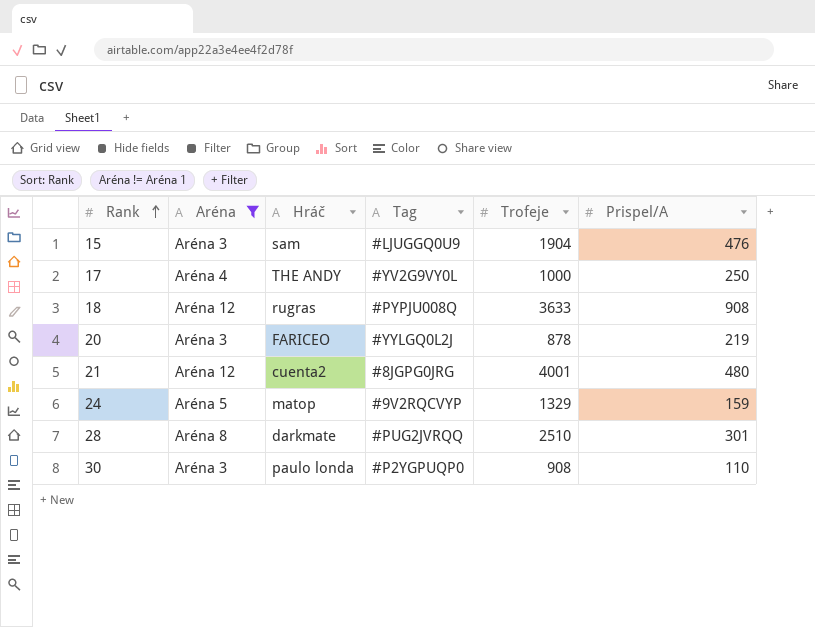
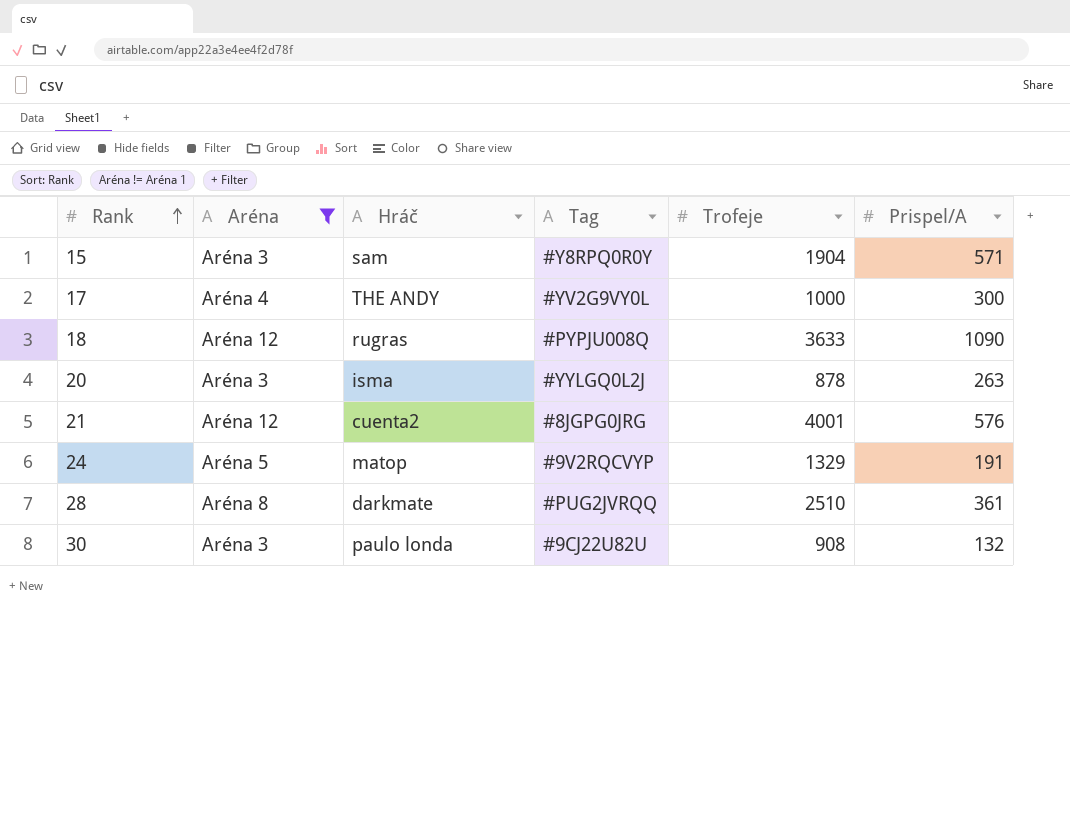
15 | Tag: #LJUGGQ0U9 -> #Y8RPQ0R0Y
15 | Prispel/A: 476 -> 571
17 | Prispel/A: 250 -> 300
18 | Prispel/A: 908 -> 1090
20 | Hráč: FARICEO -> isma
20 | Prispel/A: 219 -> 263
21 | Prispel/A: 480 -> 576
24 | Prispel/A: 159 -> 191
28 | Prispel/A: 301 -> 361
30 | Tag: #P2YGPUQP0 -> #9CJ22U82U
30 | Prispel/A: 110 -> 132

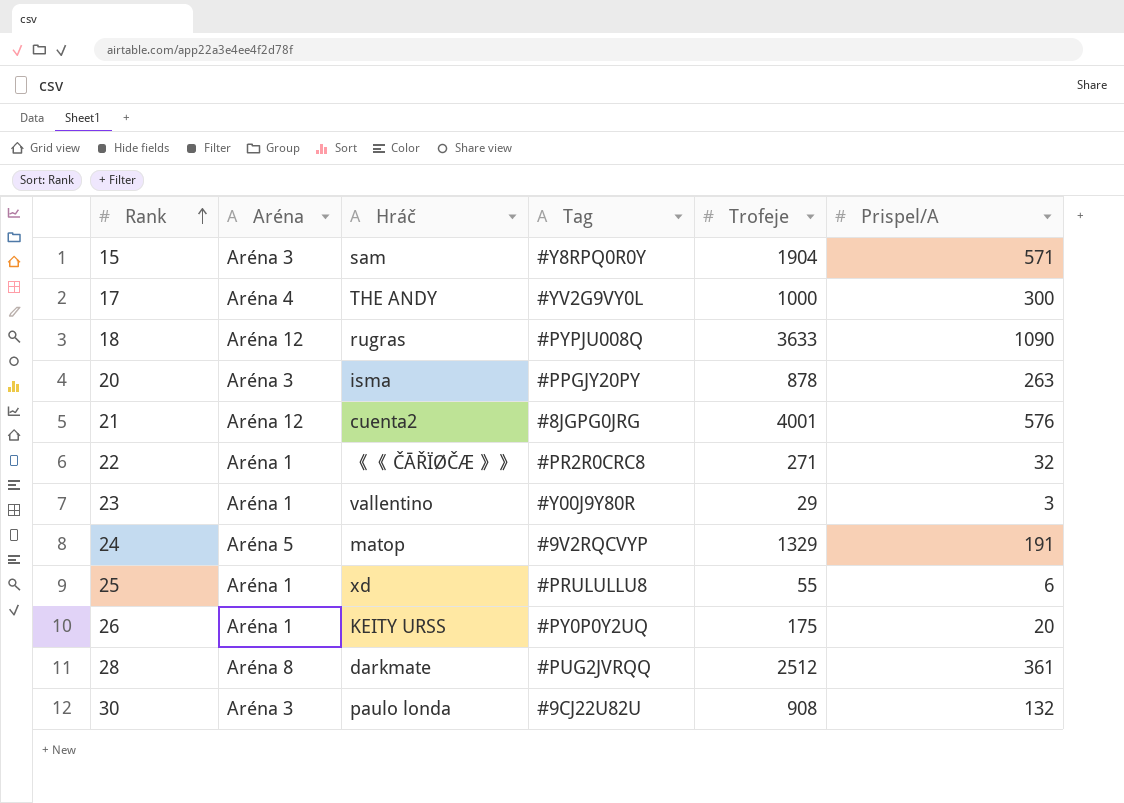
filter: Aréna != Aréna 1 -> none
20 | Tag: #YYLGQ0L2J -> #PPGJY20PY
28 | Trofeje: 2510 -> 2512

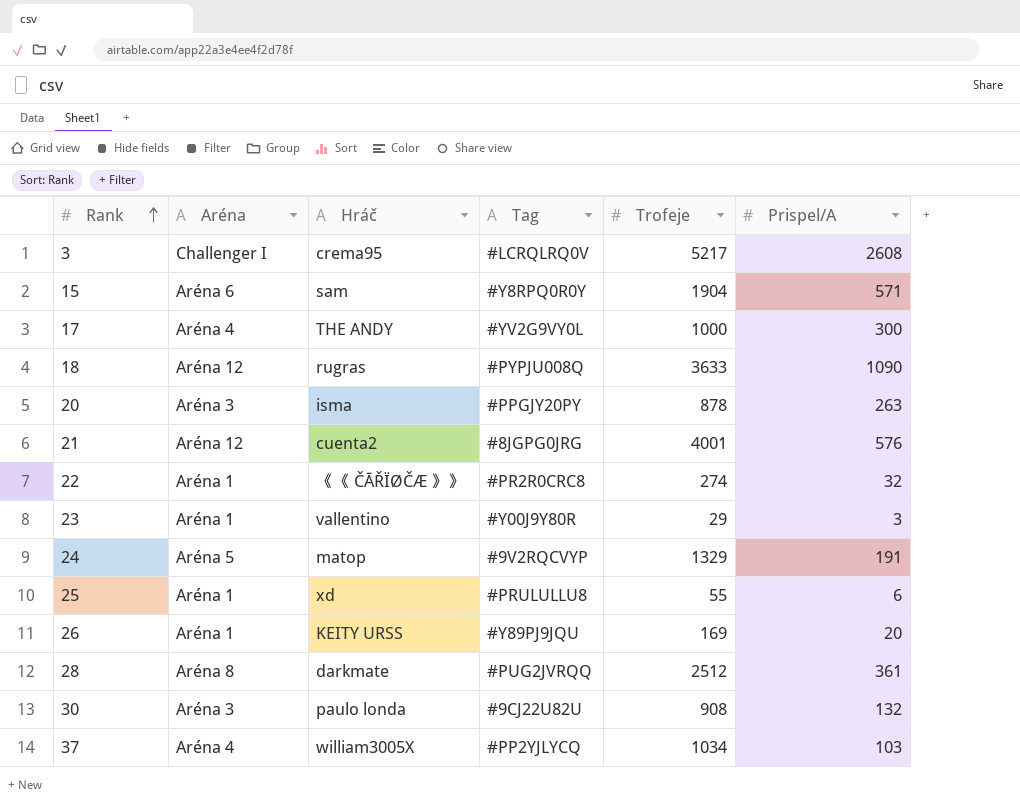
row 3: none -> Challenger I | crema95 | #LCRQLRQ0V | 5217 | 2608
15 | Aréna: Aréna 3 -> Aréna 6
22 | Trofeje: 271 -> 274
26 | Tag: #PY0P0Y2UQ -> #Y89PJ9JQU
26 | Trofeje: 175 -> 169
row 37: none -> Aréna 4 | william3005X | #PP2YJLYCQ | 1034 | 103

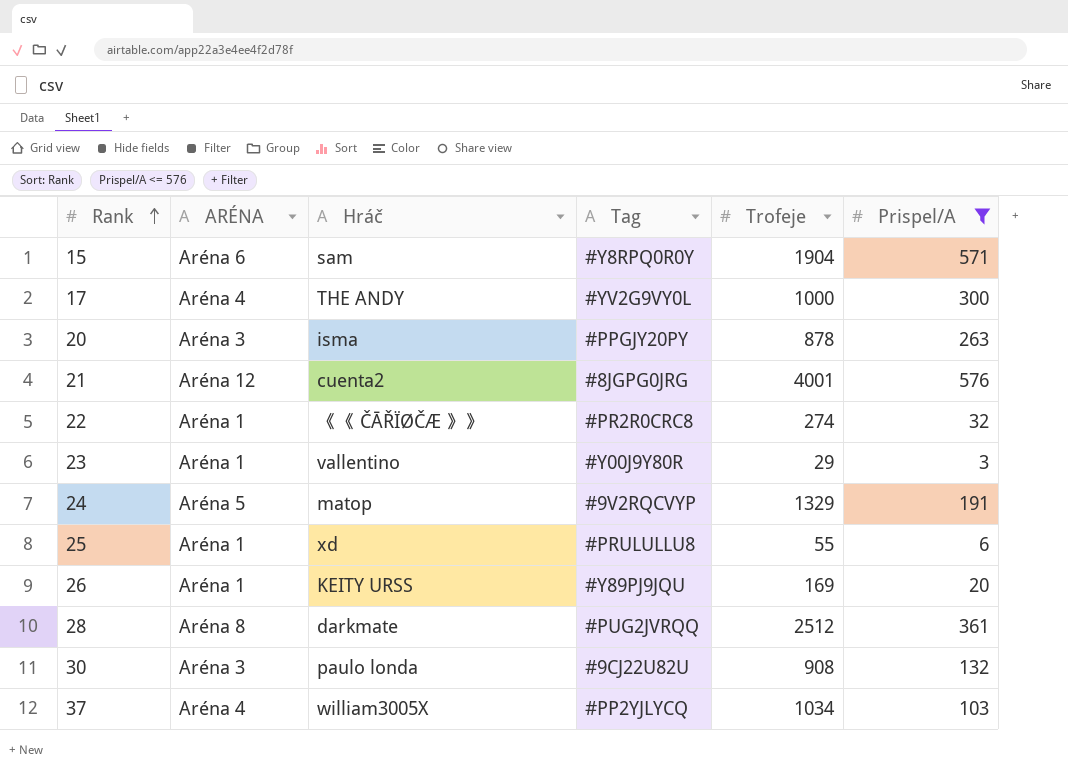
filter: none -> Prispel/A <= 576
column name: Aréna -> ARÉNA

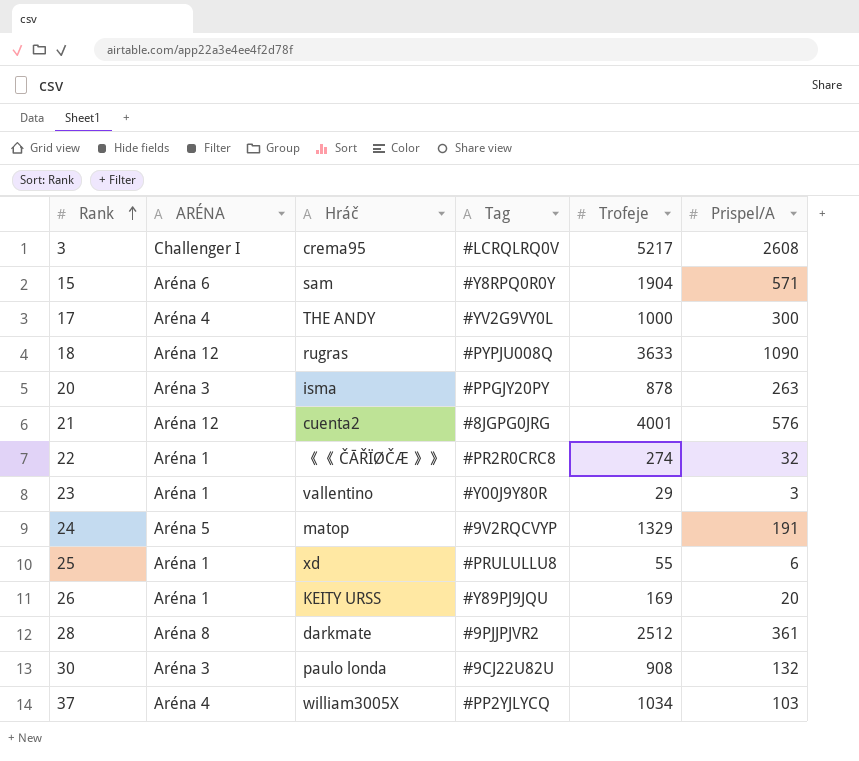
filter: Prispel/A <= 576 -> none
28 | Tag: #PUG2JVRQQ -> #9PJJPJVR2

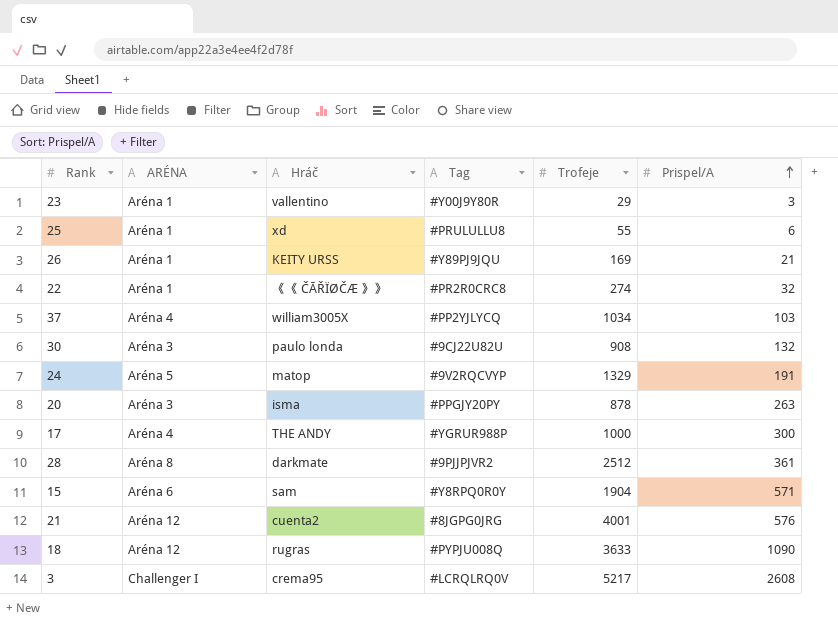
row order: Rank ascending -> Prispel/A ascending
26 | Prispel/A: 20 -> 21
17 | Tag: #YV2G9VY0L -> #YGRUR988P

